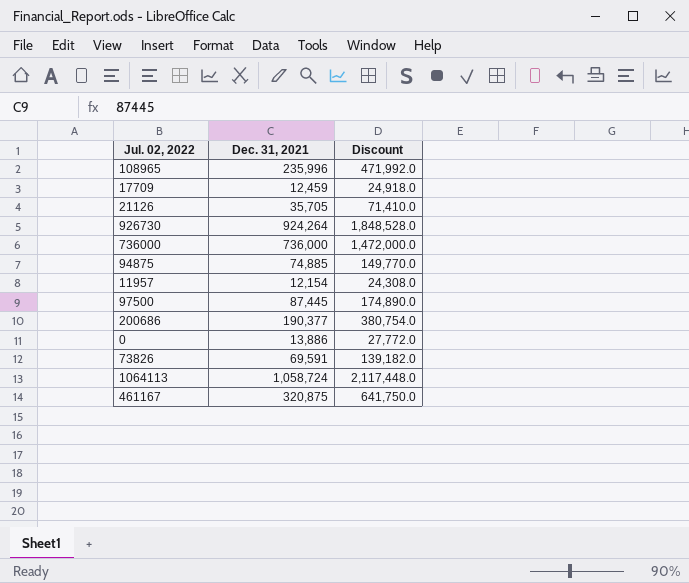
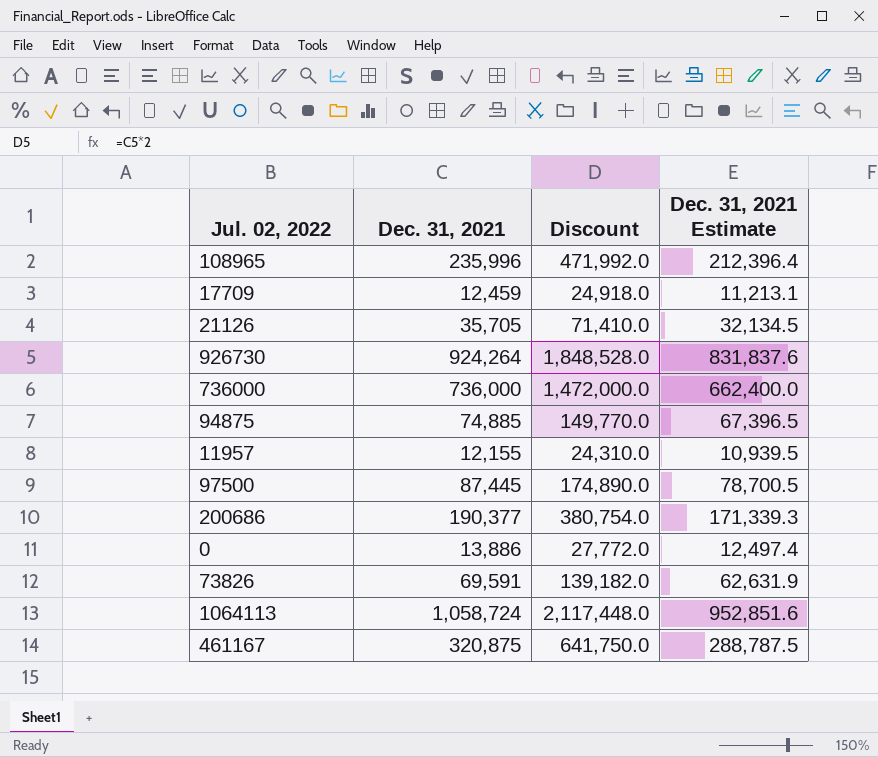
column Dec. 31, 2021 Estimate | formula: none -> [Dec. 31, 2021] * 0.9
11957 | Dec. 31, 2021: 12,154 -> 12,155
11957 | Discount: 24,308.0 -> 24,310.0

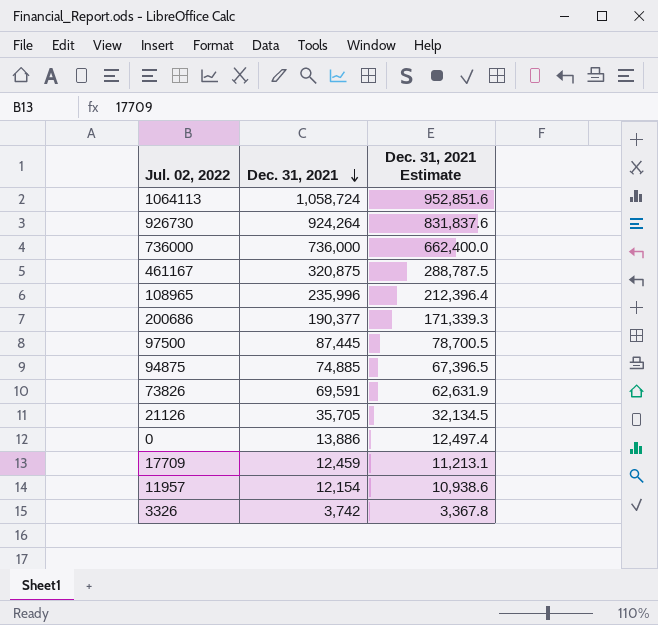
row order: none -> Dec. 31, 2021 descending
column Discount | formula: [Dec. 31, 2021] * 2 -> none
11957 | Dec. 31, 2021: 12,155 -> 12,154
11957 | Dec. 31, 2021 Estimate: 10,939.5 -> 10,938.6
row 3326: none -> 3,742 | 3,367.8

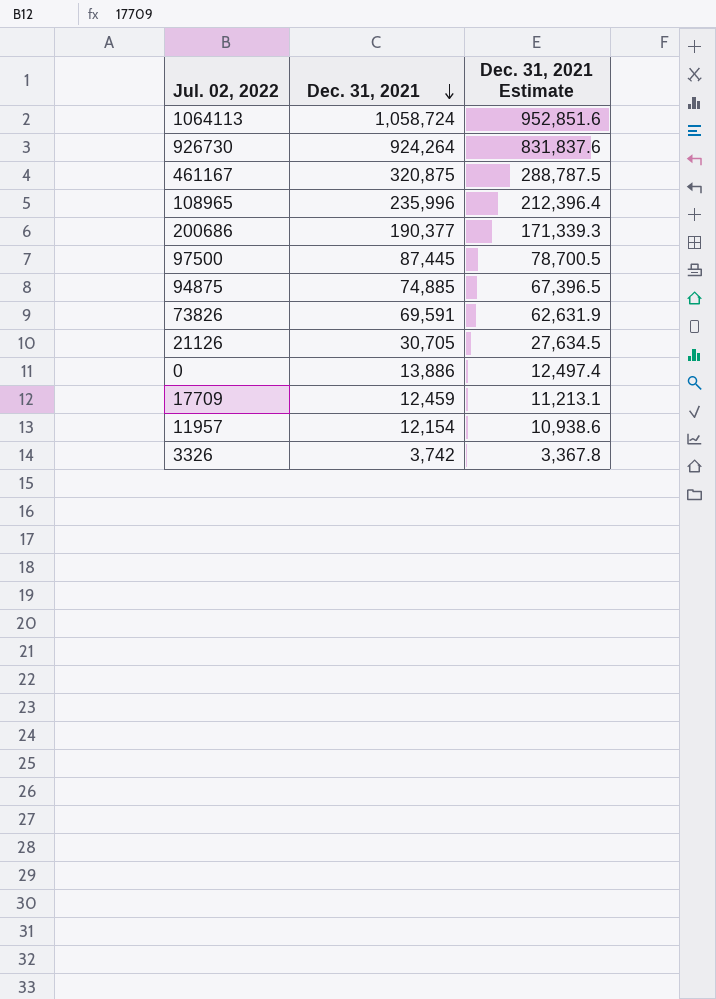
row 736000: 736,000 | 662,400.0 -> none
21126 | Dec. 31, 2021: 35,705 -> 30,705
21126 | Dec. 31, 2021 Estimate: 32,134.5 -> 27,634.5

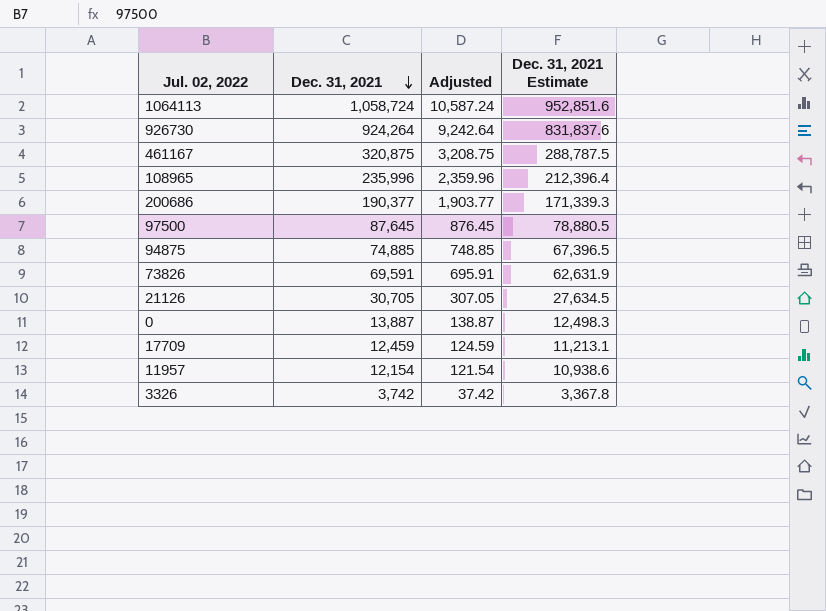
column Adjusted | formula: none -> [Dec. 31, 2021] * 0.01
97500 | Dec. 31, 2021: 87,445 -> 87,645
97500 | Dec. 31, 2021 Estimate: 78,700.5 -> 78,880.5
0 | Dec. 31, 2021: 13,886 -> 13,887
0 | Dec. 31, 2021 Estimate: 12,497.4 -> 12,498.3

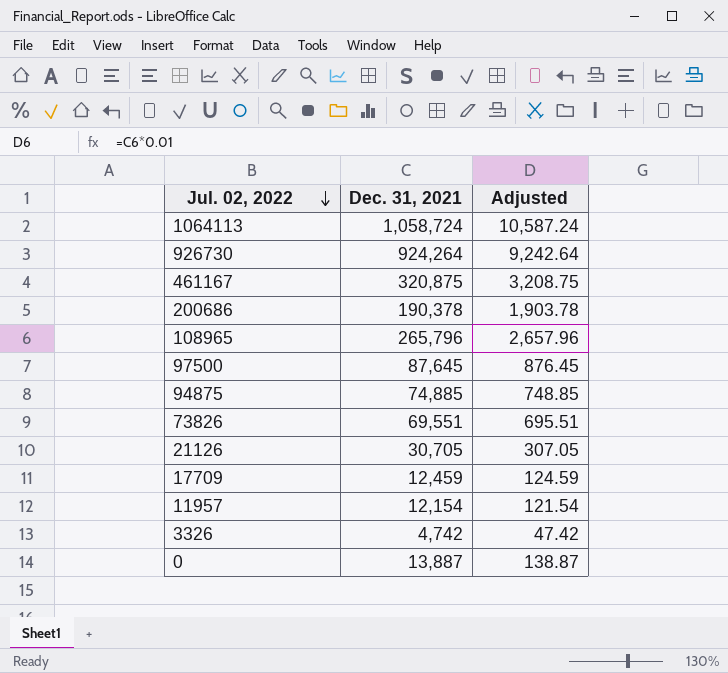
row order: Dec. 31, 2021 descending -> Jul. 02, 2022 descending
column Dec. 31, 2021 Estimate | formula: [Dec. 31, 2021] * 0.9 -> none
200686 | Dec. 31, 2021: 190,377 -> 190,378
200686 | Adjusted: 1,903.77 -> 1,903.78
108965 | Dec. 31, 2021: 235,996 -> 265,796
108965 | Adjusted: 2,359.96 -> 2,657.96
73826 | Dec. 31, 2021: 69,591 -> 69,551
73826 | Adjusted: 695.91 -> 695.51
3326 | Dec. 31, 2021: 3,742 -> 4,742
3326 | Adjusted: 37.42 -> 47.42

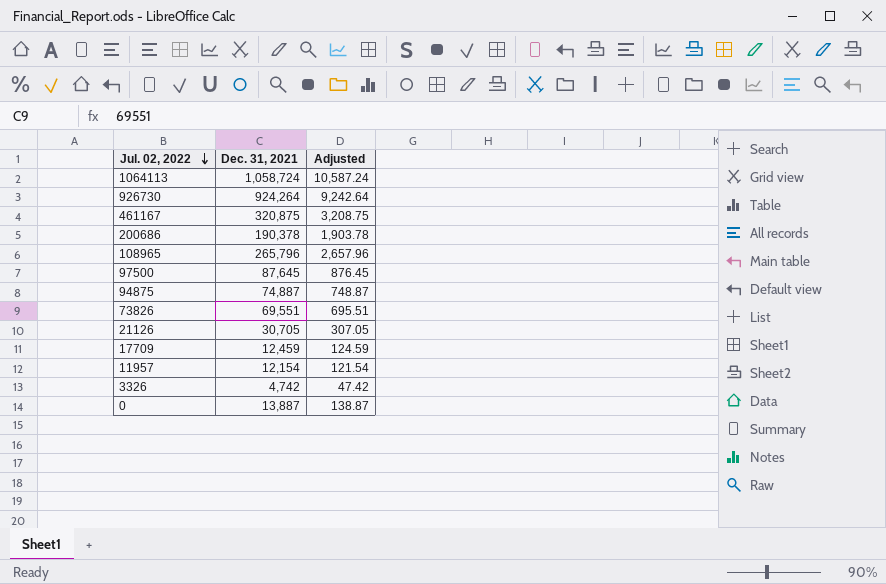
94875 | Dec. 31, 2021: 74,885 -> 74,887
94875 | Adjusted: 748.85 -> 748.87

